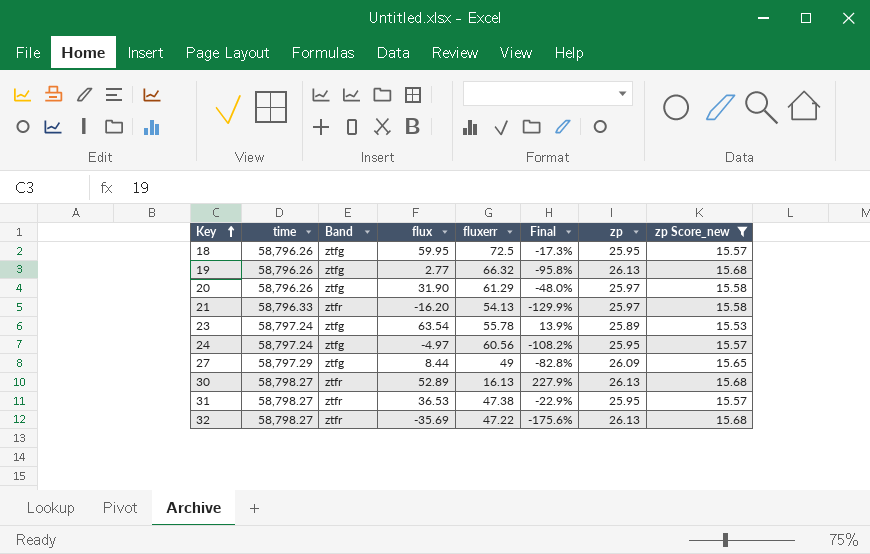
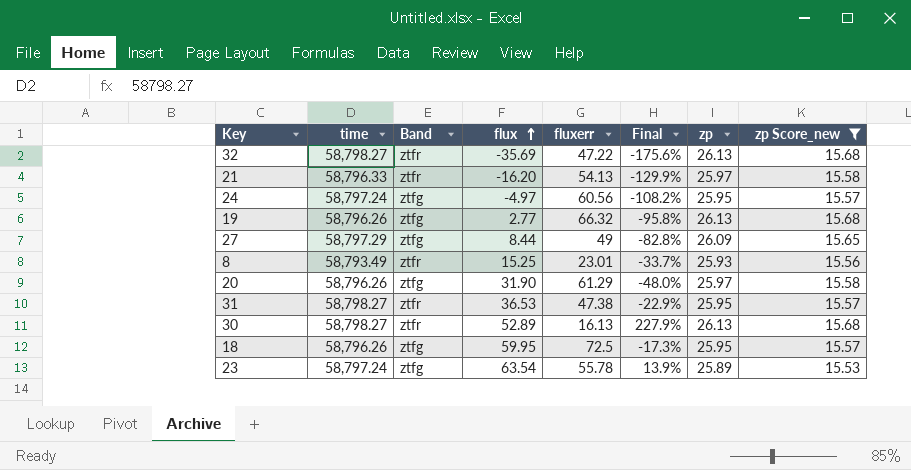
row order: Key ascending -> flux ascending
row 8: none -> 58,793.49 | ztfr | 15.25 | 23.01 | -33.7% | 25.93 | 15.56

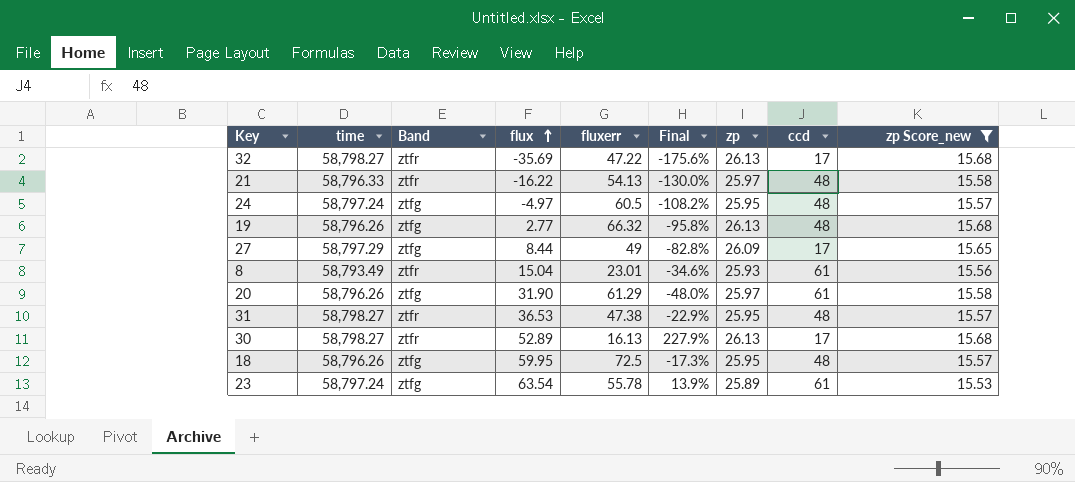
column ccd | position: none -> 8
21 | flux: -16.20 -> -16.22
21 | Final: -129.9% -> -130.0%
24 | fluxerr: 60.56 -> 60.5
8 | flux: 15.25 -> 15.04
8 | Final: -33.7% -> -34.6%

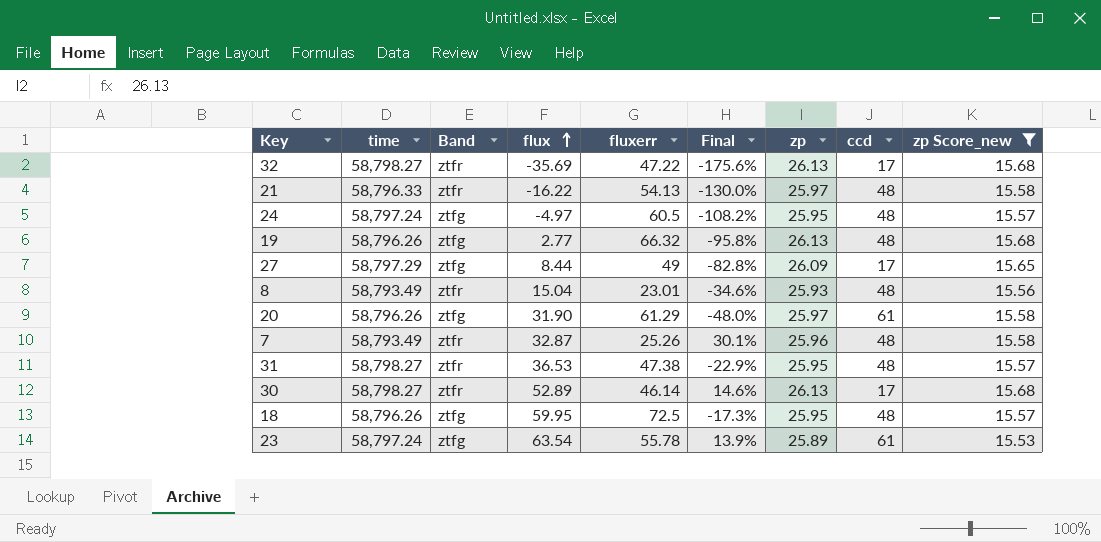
8 | ccd: 61 -> 48
row 7: none -> 58,793.49 | ztfr | 32.87 | 25.26 | 30.1% | 25.96 | 48 | 15.58
30 | fluxerr: 16.13 -> 46.14
30 | Final: 227.9% -> 14.6%

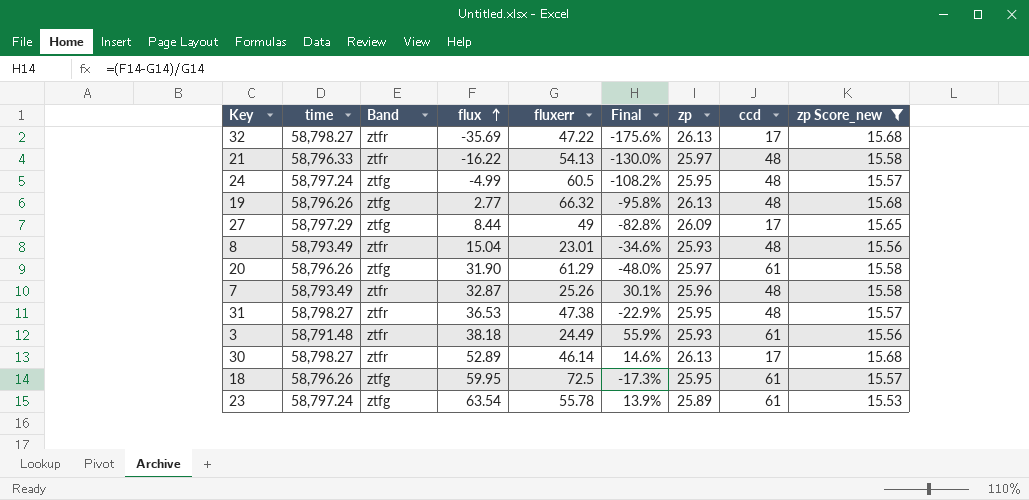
24 | flux: -4.97 -> -4.99
row 3: none -> 58,791.48 | ztfr | 38.18 | 24.49 | 55.9% | 25.93 | 61 | 15.56
18 | ccd: 48 -> 61

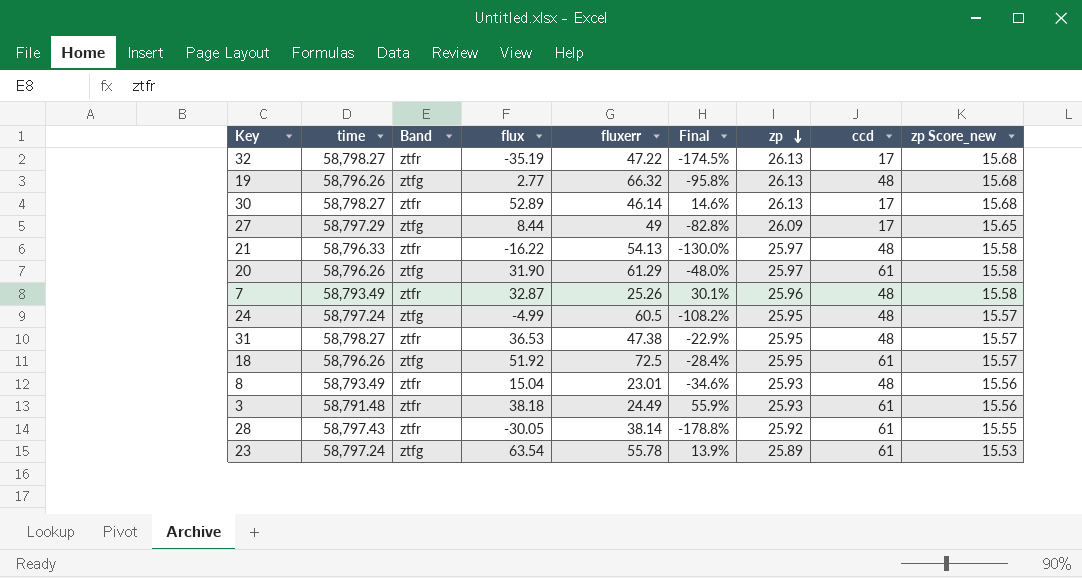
filter: zp Score_new != 15.55 -> none
row order: flux ascending -> zp descending
32 | flux: -35.69 -> -35.19
32 | Final: -175.6% -> -174.5%
18 | flux: 59.95 -> 51.92
18 | Final: -17.3% -> -28.4%

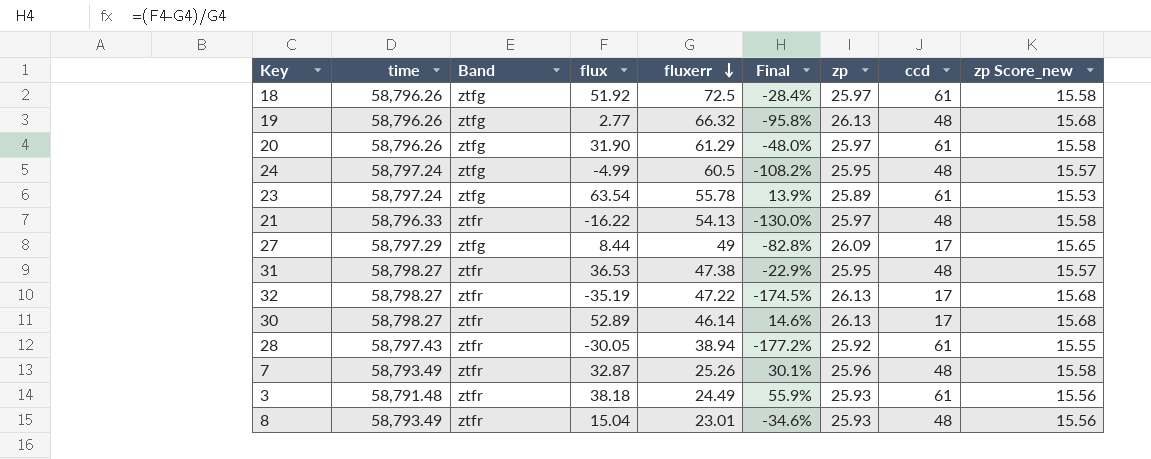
row order: zp descending -> fluxerr descending
18 | zp: 25.95 -> 25.97
18 | zp Score_new: 15.57 -> 15.58
28 | fluxerr: 38.14 -> 38.94
28 | Final: -178.8% -> -177.2%

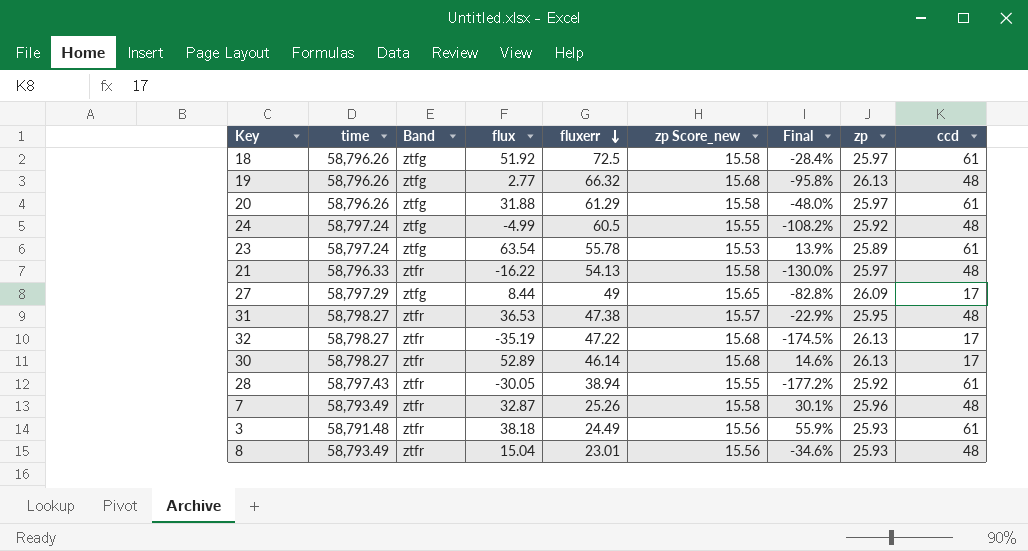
column zp Score_new | position: 9 -> 6
20 | flux: 31.90 -> 31.88
24 | zp Score_new: 15.57 -> 15.55
24 | zp: 25.95 -> 25.92

